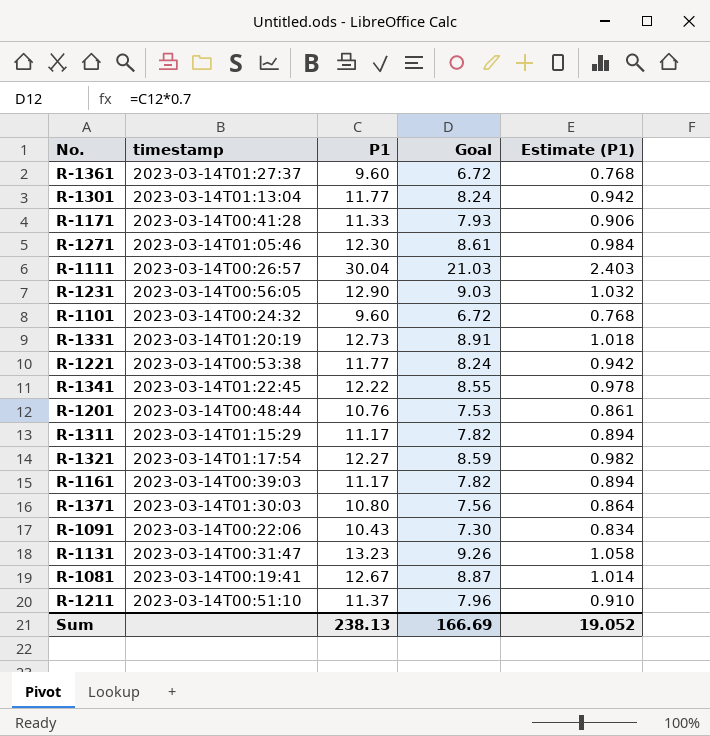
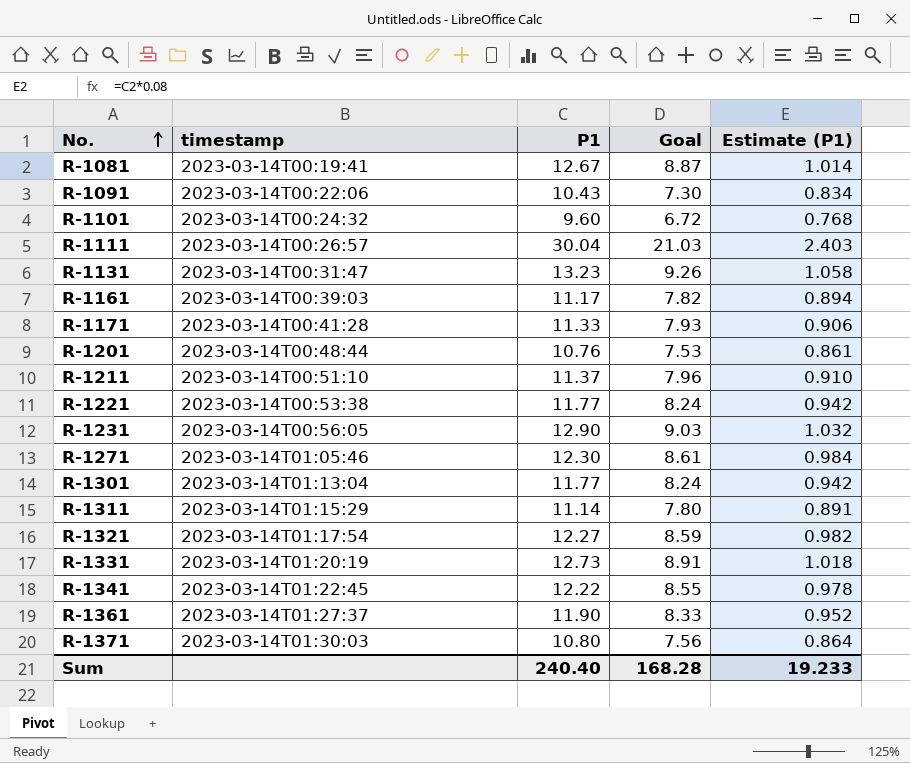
row order: none -> No. ascending
R-1311 | P1: 11.17 -> 11.14
R-1311 | Goal: 7.82 -> 7.80
R-1311 | Estimate (P1): 0.894 -> 0.891
R-1361 | P1: 9.60 -> 11.90
R-1361 | Goal: 6.72 -> 8.33
R-1361 | Estimate (P1): 0.768 -> 0.952
Sum | P1: 238.13 -> 240.40
Sum | Goal: 166.69 -> 168.28
Sum | Estimate (P1): 19.052 -> 19.233

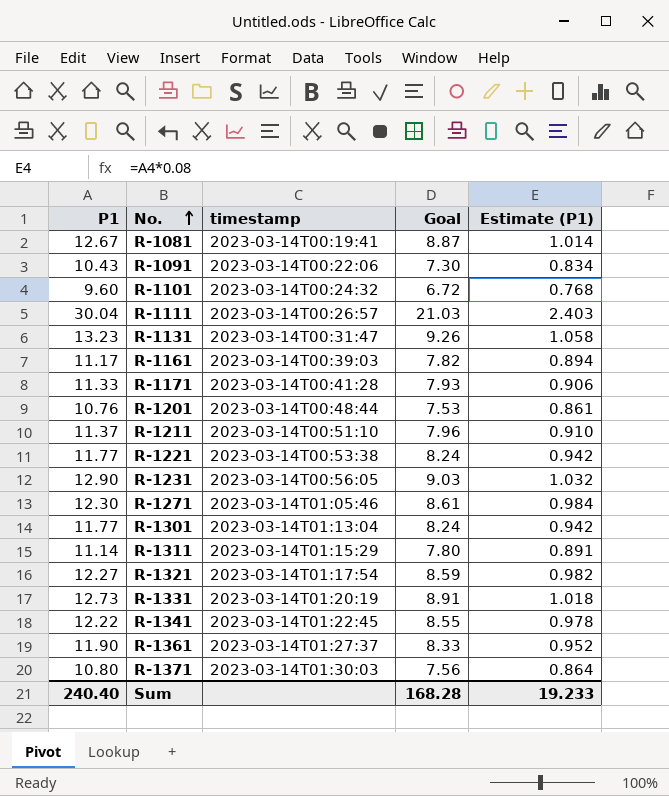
column P1 | position: 3 -> 1

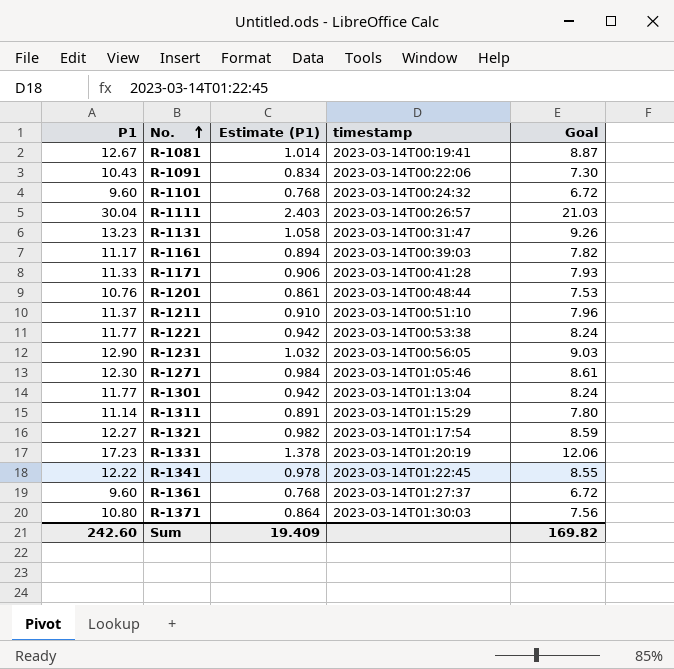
column Estimate (P1) | position: 5 -> 3
R-1331 | P1: 12.73 -> 17.23
R-1331 | Estimate (P1): 1.018 -> 1.378
R-1331 | Goal: 8.91 -> 12.06
R-1361 | P1: 11.90 -> 9.60
R-1361 | Estimate (P1): 0.952 -> 0.768
R-1361 | Goal: 8.33 -> 6.72
Sum | P1: 240.40 -> 242.60
Sum | Estimate (P1): 19.233 -> 19.409
Sum | Goal: 168.28 -> 169.82

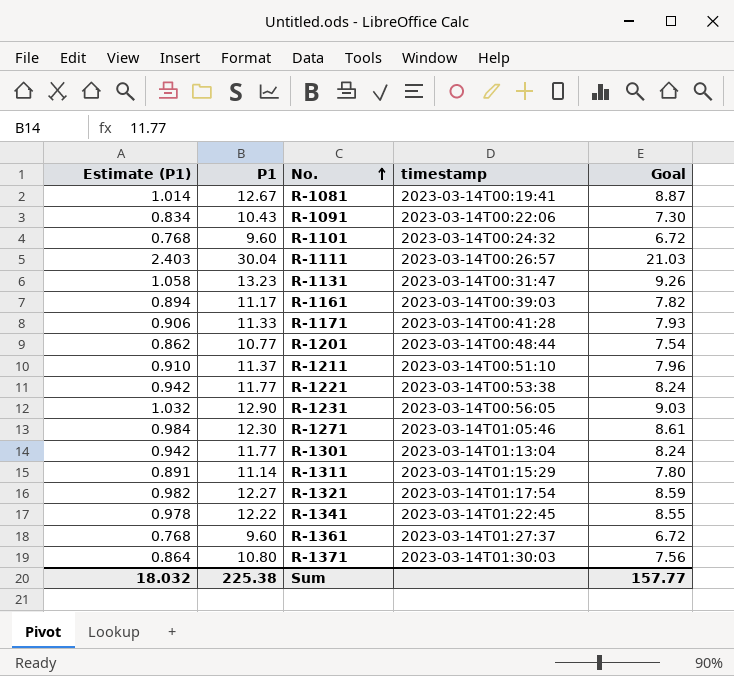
column Estimate (P1) | position: 3 -> 1
row R-1331: 17.23 | 1.378 | 2023-03-14T01:20:19 | 12.06 -> none
R-1201 | Estimate (P1): 0.861 -> 0.862
R-1201 | P1: 10.76 -> 10.77
R-1201 | Goal: 7.53 -> 7.54
Sum | Estimate (P1): 19.409 -> 18.032
Sum | P1: 242.60 -> 225.38
Sum | Goal: 169.82 -> 157.77

